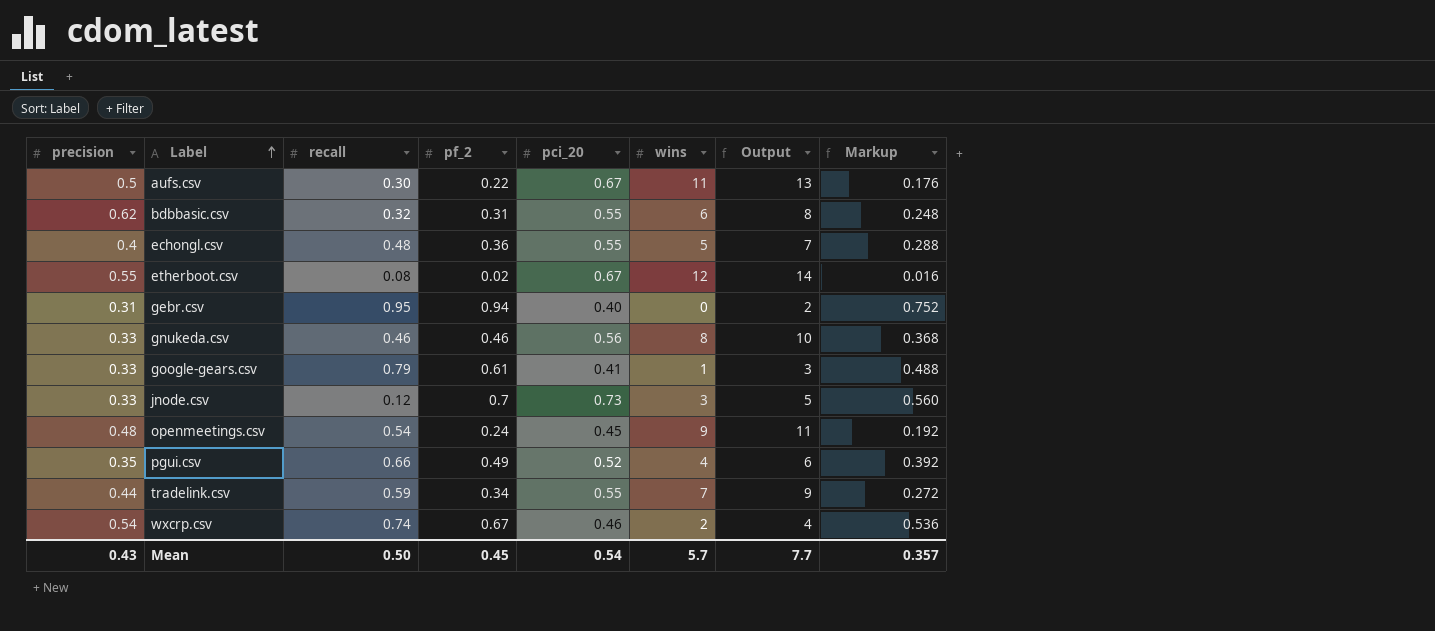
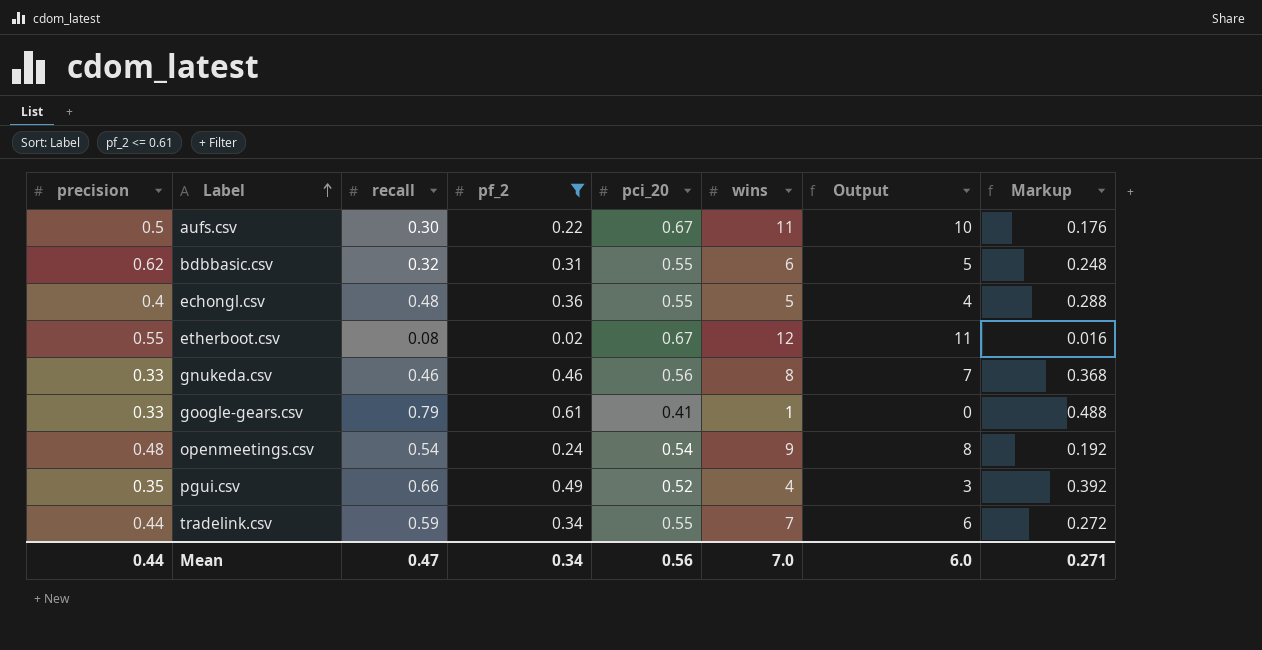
filter: none -> pf_2 <= 0.61
column Output | formula: [wins] + 2 -> [wins] - 1
openmeetings.csv | pci_20: 0.45 -> 0.54
Mean | precision: 0.43 -> 0.44
Mean | recall: 0.50 -> 0.47
Mean | pf_2: 0.45 -> 0.34
Mean | pci_20: 0.54 -> 0.56
Mean | wins: 5.7 -> 7.0
Mean | Output: 7.7 -> 6.0
Mean | Markup: 0.357 -> 0.271

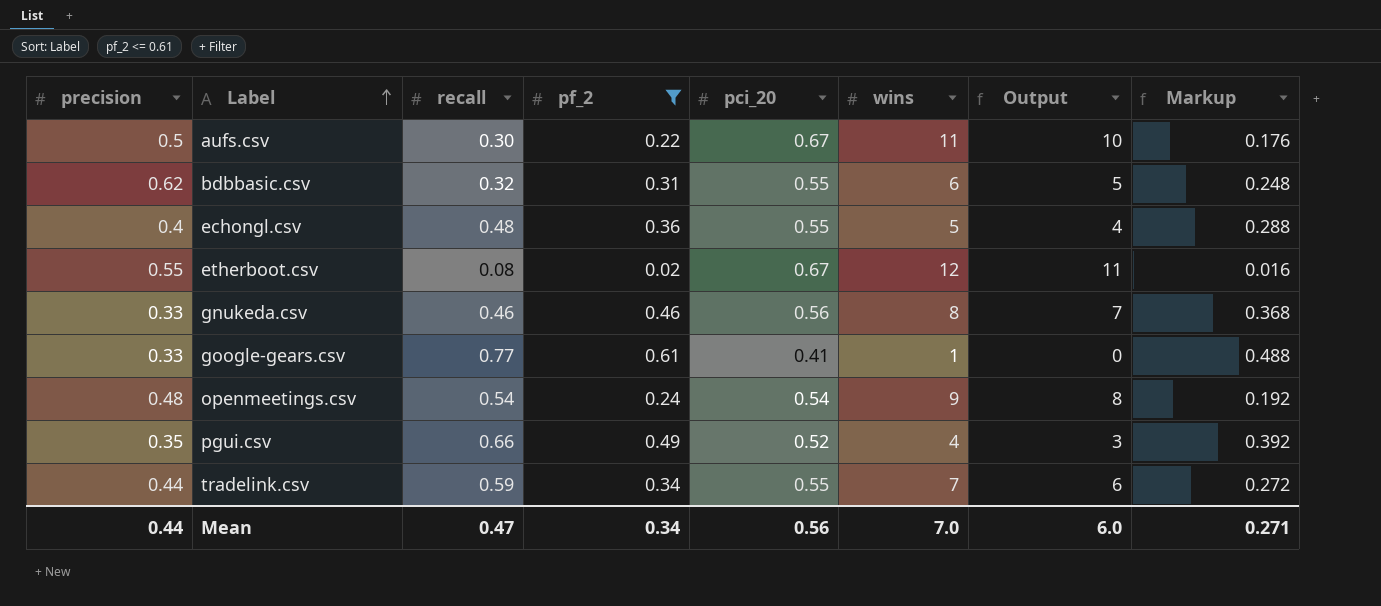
google-gears.csv | recall: 0.79 -> 0.77

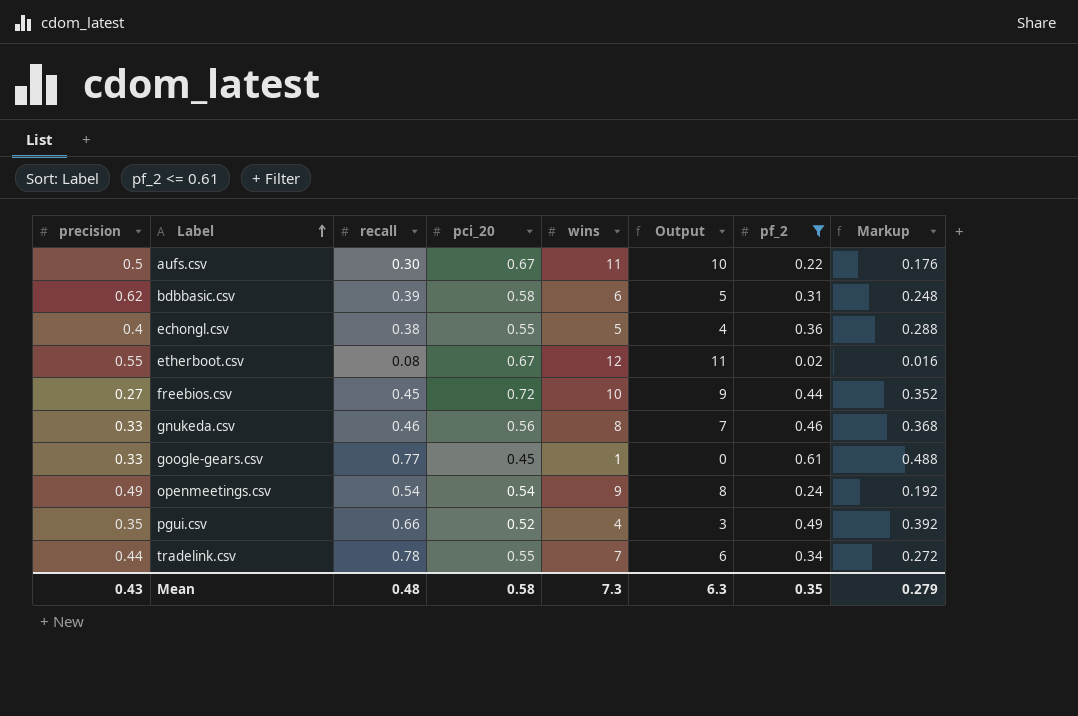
column pf_2 | position: 4 -> 7
bdbbasic.csv | recall: 0.32 -> 0.39
bdbbasic.csv | pci_20: 0.55 -> 0.58
echongl.csv | recall: 0.48 -> 0.38
row freebios.csv: none -> 0.27 | 0.45 | 0.72 | 10 | 9 | 0.44 | 0.352
google-gears.csv | pci_20: 0.41 -> 0.45
openmeetings.csv | precision: 0.48 -> 0.49
tradelink.csv | recall: 0.59 -> 0.78
Mean | precision: 0.44 -> 0.43
Mean | recall: 0.47 -> 0.48
Mean | pci_20: 0.56 -> 0.58
Mean | wins: 7.0 -> 7.3
Mean | Output: 6.0 -> 6.3
Mean | pf_2: 0.34 -> 0.35
Mean | Markup: 0.271 -> 0.279

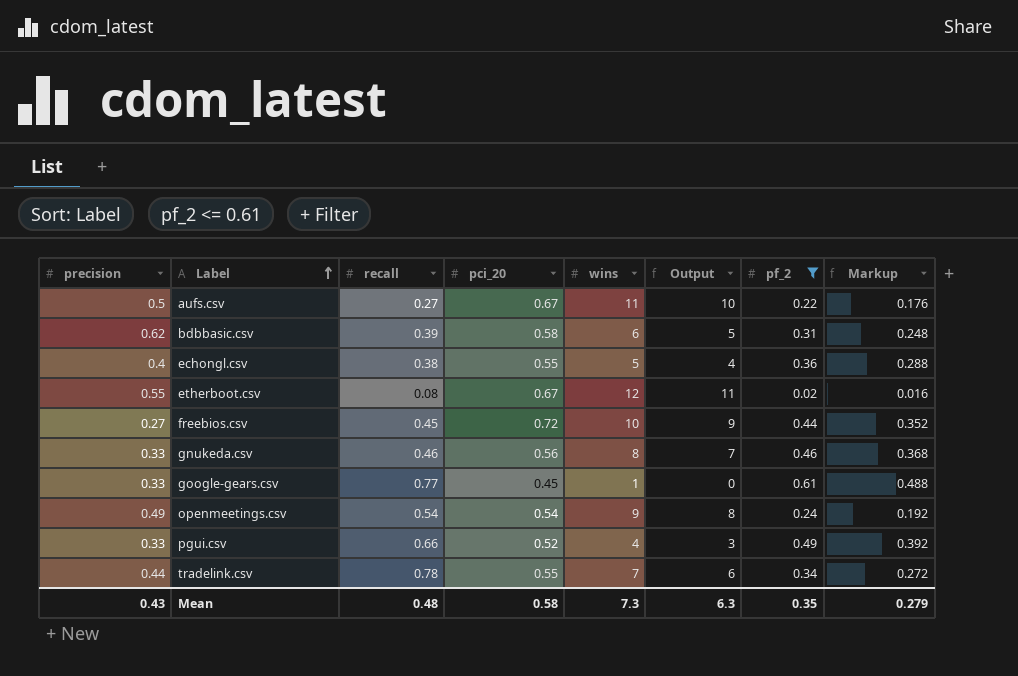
aufs.csv | recall: 0.30 -> 0.27
pgui.csv | precision: 0.35 -> 0.33

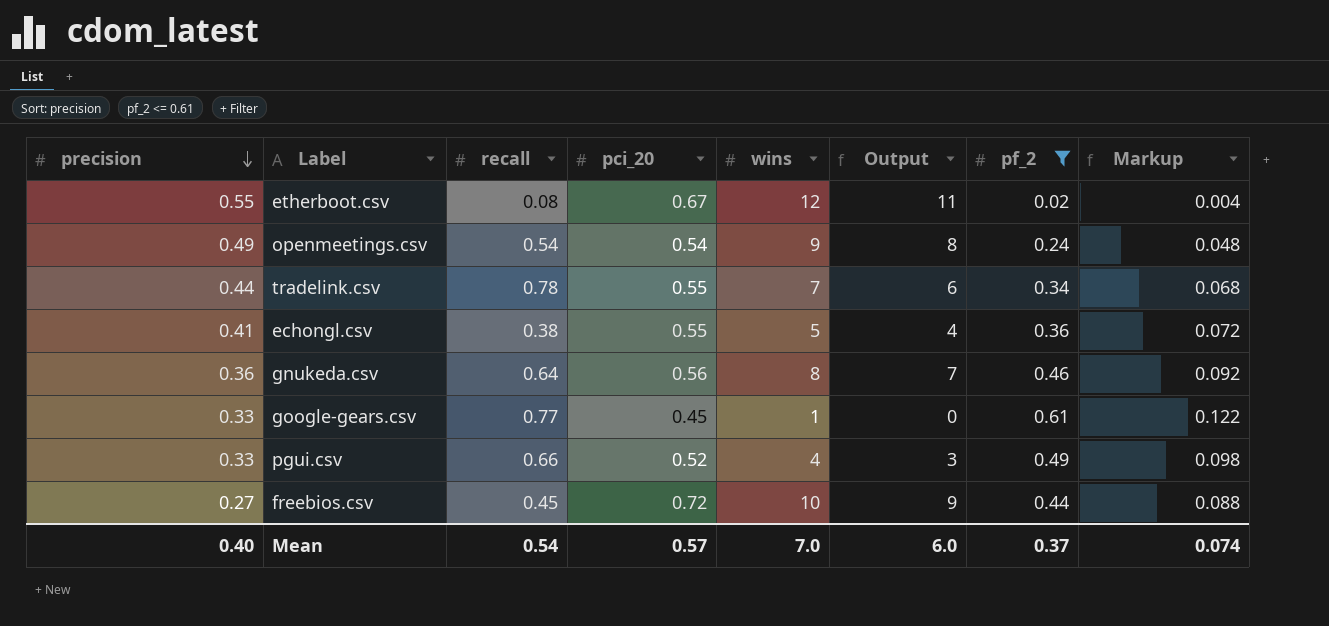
row order: Label ascending -> precision descending
column Markup | formula: [pf_2] * 0.8 -> [pf_2] * 0.2
row aufs.csv: 0.5 | 0.27 | 0.67 | 11 | 10 | 0.22 | 0.176 -> none
row bdbbasic.csv: 0.62 | 0.39 | 0.58 | 6 | 5 | 0.31 | 0.248 -> none
echongl.csv | precision: 0.4 -> 0.41
gnukeda.csv | precision: 0.33 -> 0.36
gnukeda.csv | recall: 0.46 -> 0.64
Mean | precision: 0.43 -> 0.40
Mean | recall: 0.48 -> 0.54
Mean | pci_20: 0.58 -> 0.57
Mean | wins: 7.3 -> 7.0
Mean | Output: 6.3 -> 6.0
Mean | pf_2: 0.35 -> 0.37
Mean | Markup: 0.279 -> 0.074

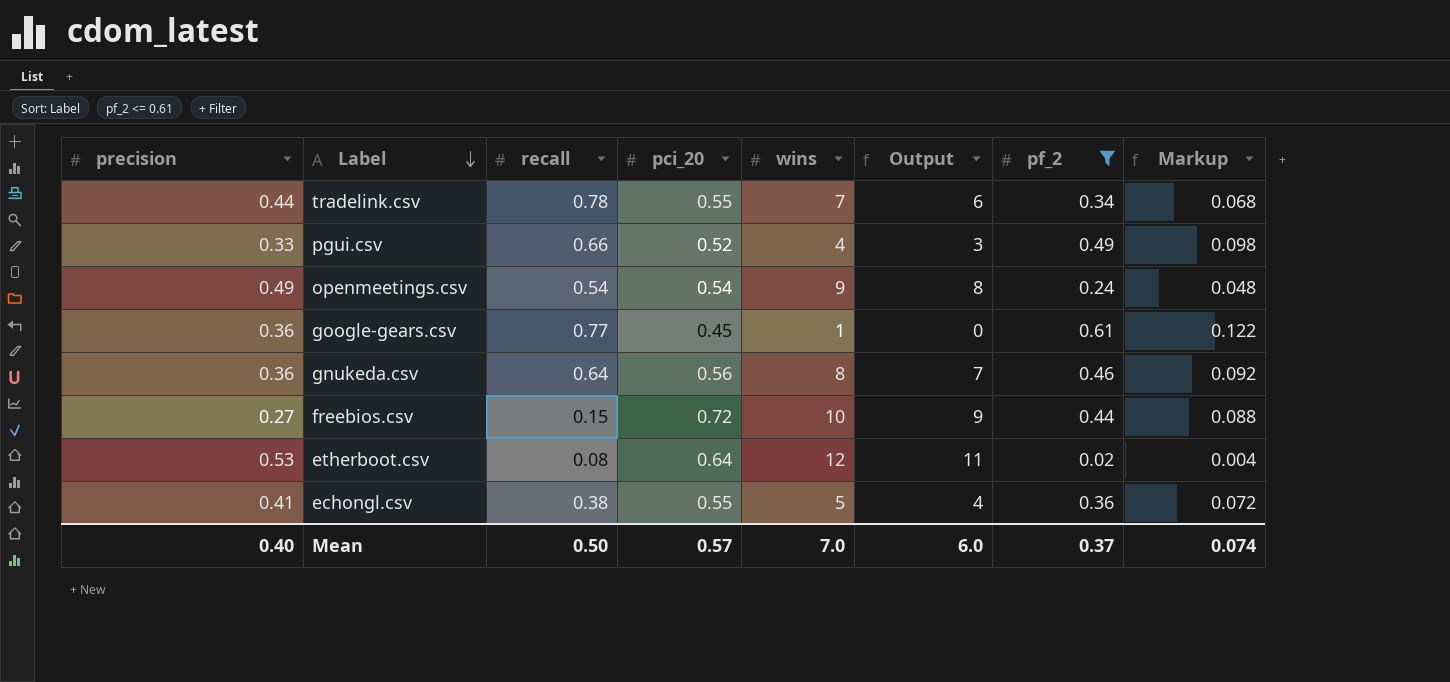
row order: precision descending -> Label descending
google-gears.csv | precision: 0.33 -> 0.36
freebios.csv | recall: 0.45 -> 0.15
etherboot.csv | precision: 0.55 -> 0.53
etherboot.csv | pci_20: 0.67 -> 0.64
Mean | recall: 0.54 -> 0.50

